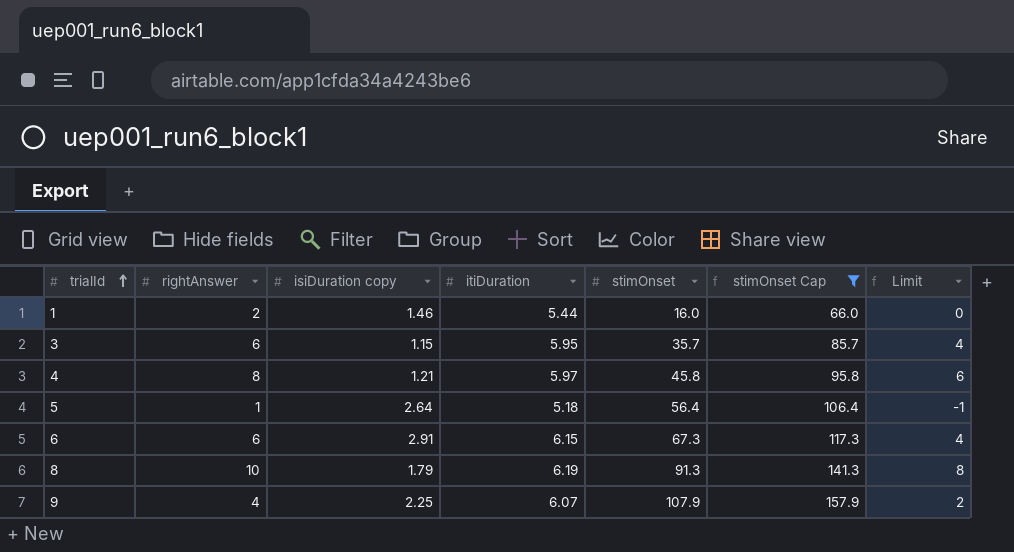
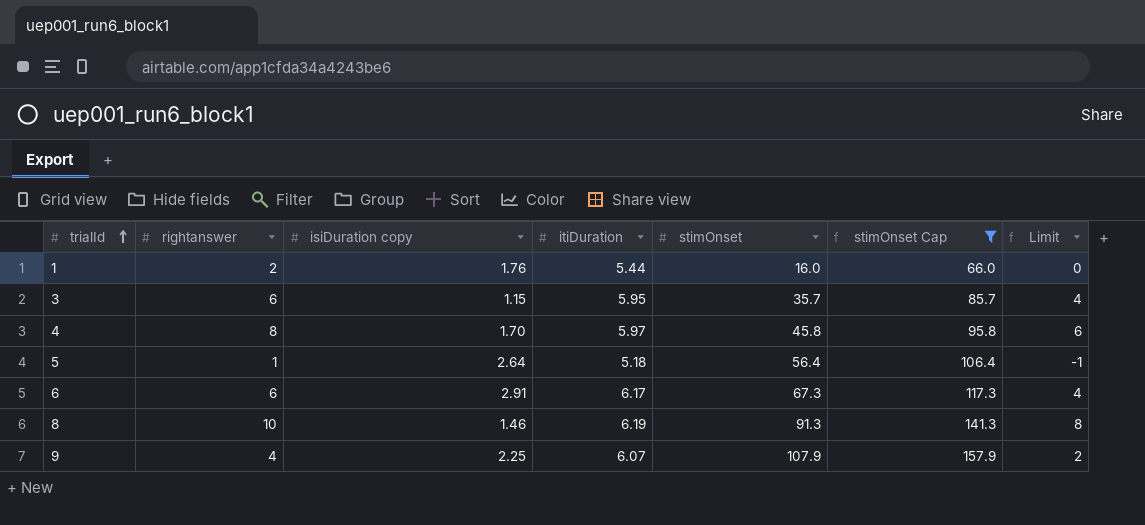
column name: rightAnswer -> rightanswer
1 | isiDuration copy: 1.46 -> 1.76
4 | isiDuration copy: 1.21 -> 1.70
6 | itiDuration: 6.15 -> 6.17
8 | isiDuration copy: 1.79 -> 1.46

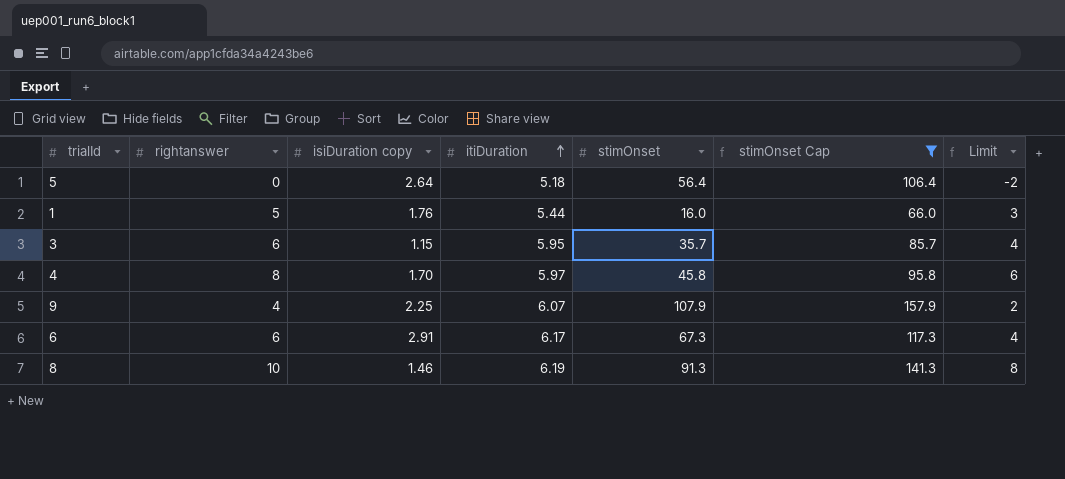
row order: trialId ascending -> itiDuration ascending
5 | rightanswer: 1 -> 0
5 | Limit: -1 -> -2
1 | rightanswer: 2 -> 5
1 | Limit: 0 -> 3

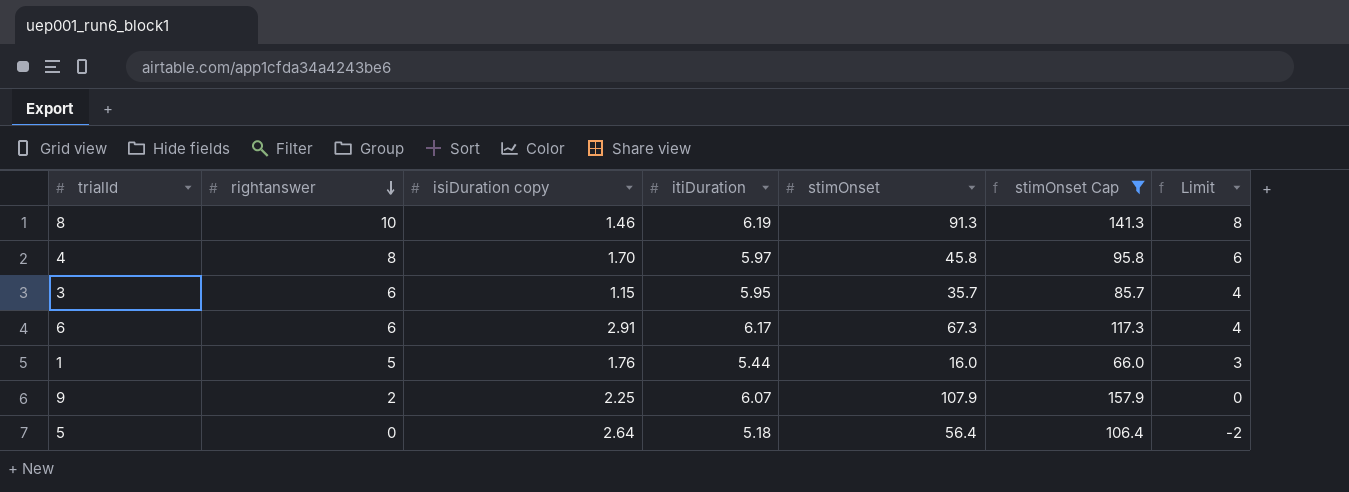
row order: itiDuration ascending -> rightanswer descending
9 | rightanswer: 4 -> 2
9 | Limit: 2 -> 0

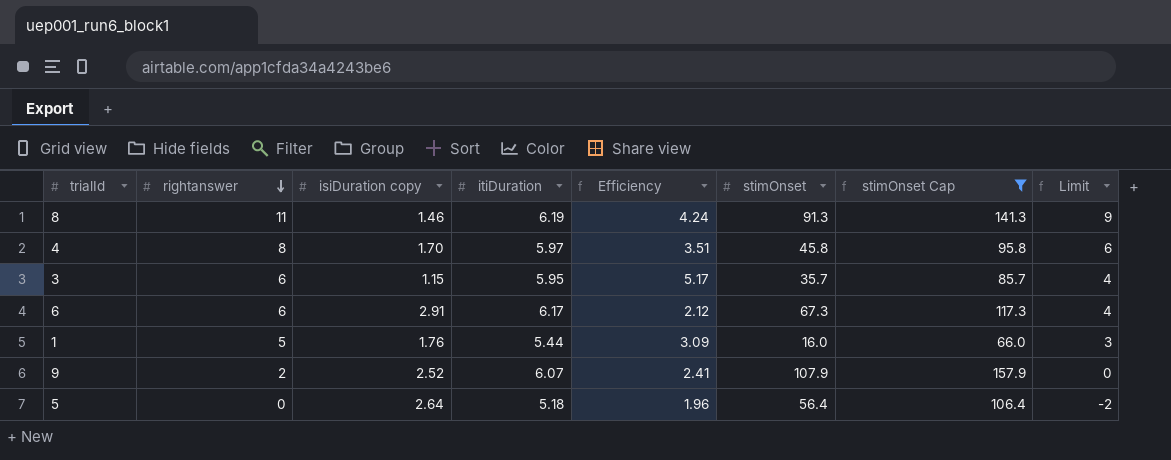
column Efficiency | formula: none -> [itiDuration] / [isiDuration copy]
8 | rightanswer: 10 -> 11
8 | Limit: 8 -> 9
9 | isiDuration copy: 2.25 -> 2.52

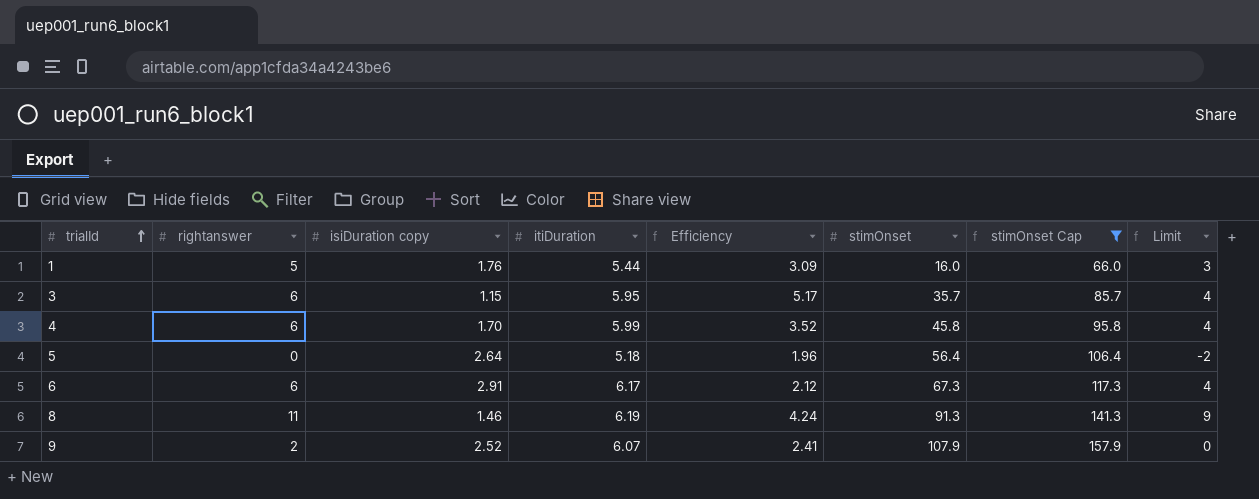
row order: rightanswer descending -> trialId ascending
4 | rightanswer: 8 -> 6
4 | itiDuration: 5.97 -> 5.99
4 | Efficiency: 3.51 -> 3.52
4 | Limit: 6 -> 4

